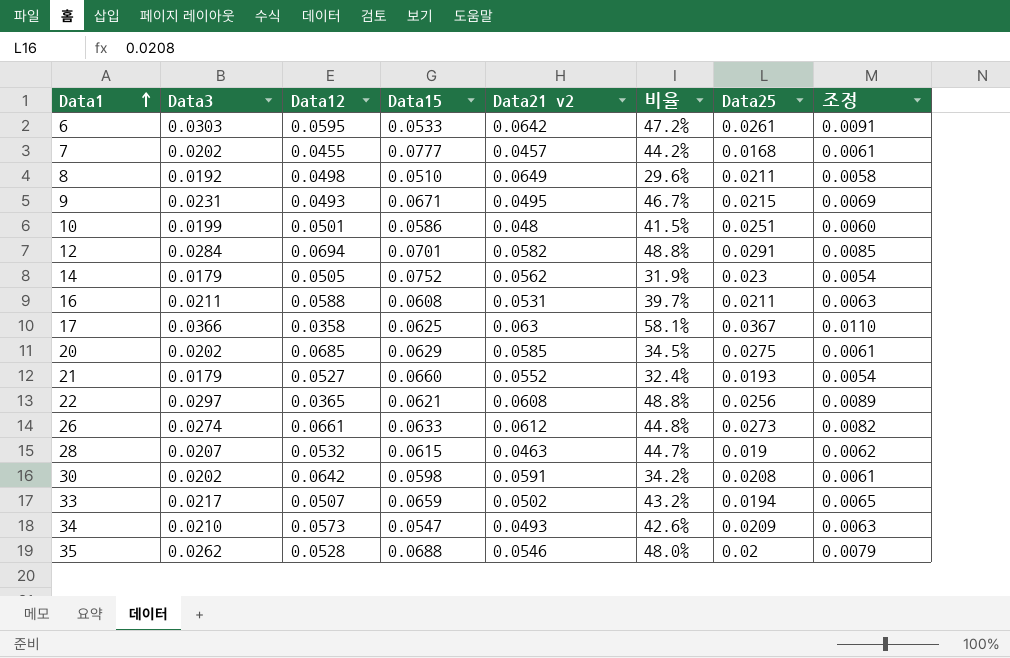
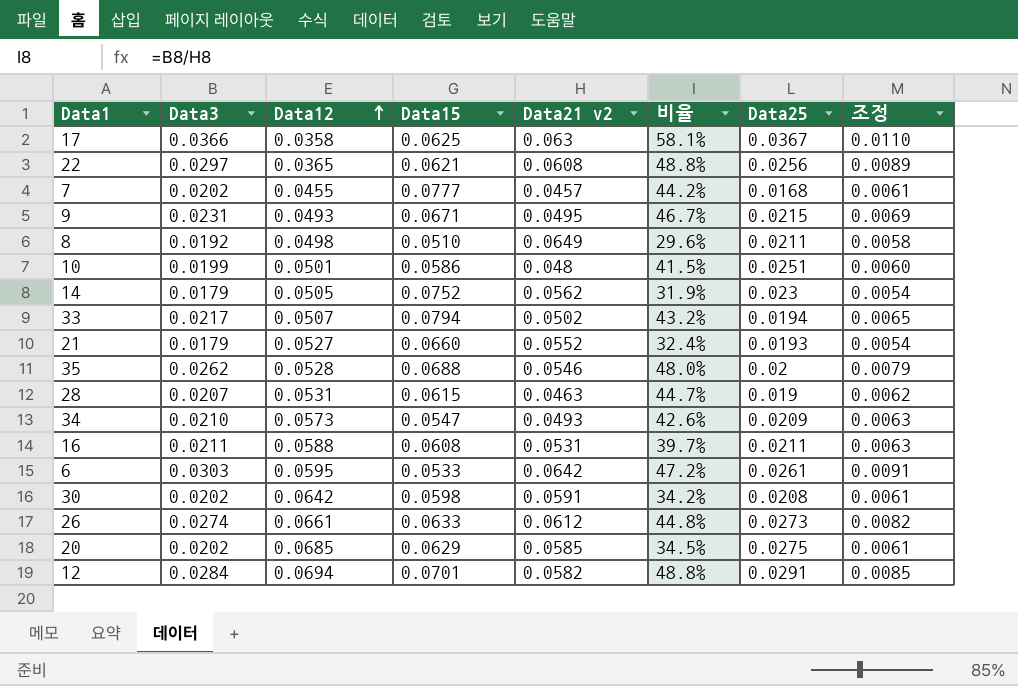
row order: Data1 ascending -> Data12 ascending
33 | Data15: 0.0659 -> 0.0794
28 | Data12: 0.0532 -> 0.0531

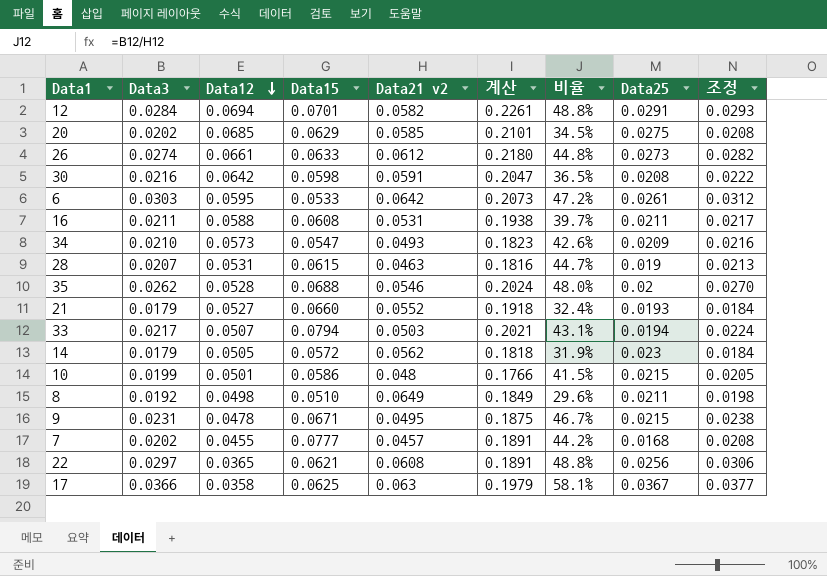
row order: Data12 ascending -> Data12 descending
column 계산 | formula: none -> [Data3] + [Data12] + [Data15] + [Data21 v2]
column 조정 | formula: [Data3] * 0.3 -> [Data3] * 1.03
30 | Data3: 0.0202 -> 0.0216
30 | 비율: 34.2% -> 36.5%
33 | Data21 v2: 0.0502 -> 0.0503
33 | 비율: 43.2% -> 43.1%
14 | Data15: 0.0752 -> 0.0572
10 | Data25: 0.0251 -> 0.0215
9 | Data12: 0.0493 -> 0.0478

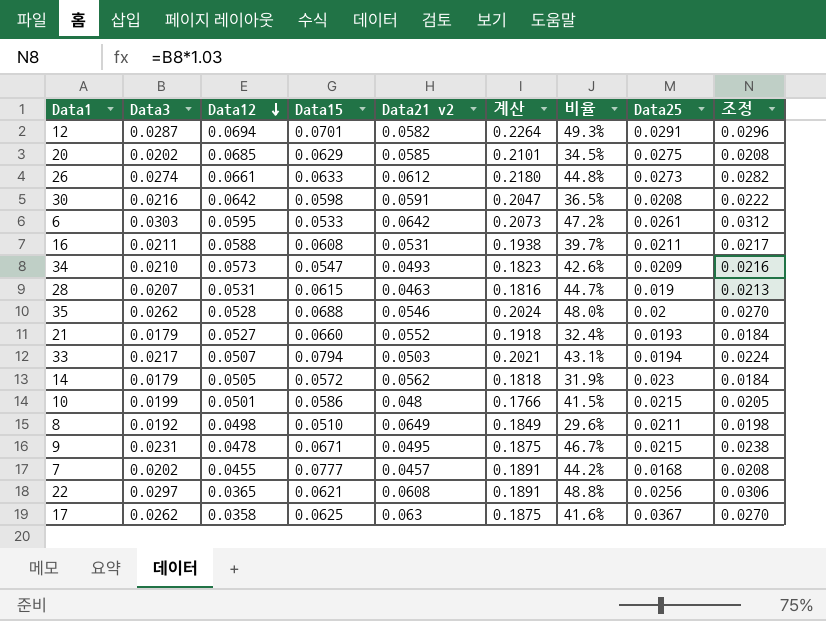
12 | Data3: 0.0284 -> 0.0287
12 | 계산: 0.2261 -> 0.2264
12 | 비율: 48.8% -> 49.3%
12 | 조정: 0.0293 -> 0.0296
17 | Data3: 0.0366 -> 0.0262
17 | 계산: 0.1979 -> 0.1875
17 | 비율: 58.1% -> 41.6%
17 | 조정: 0.0377 -> 0.0270

